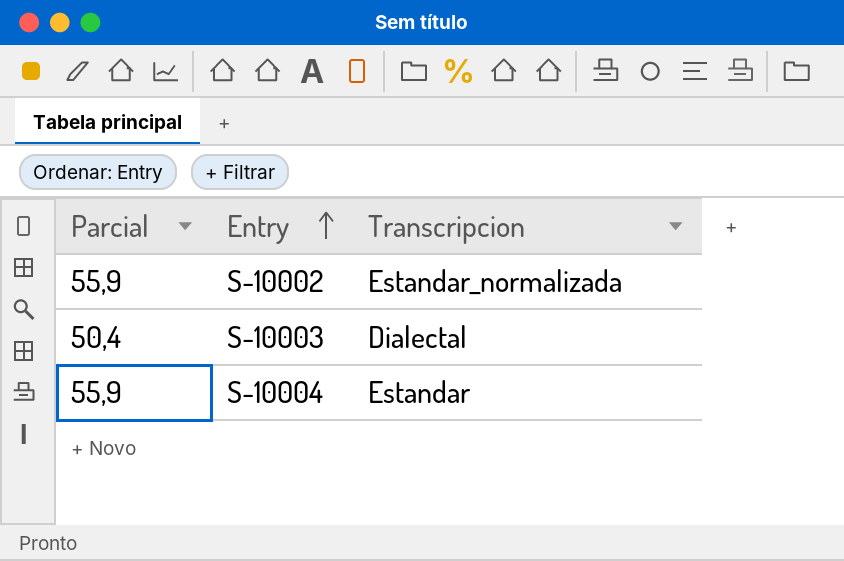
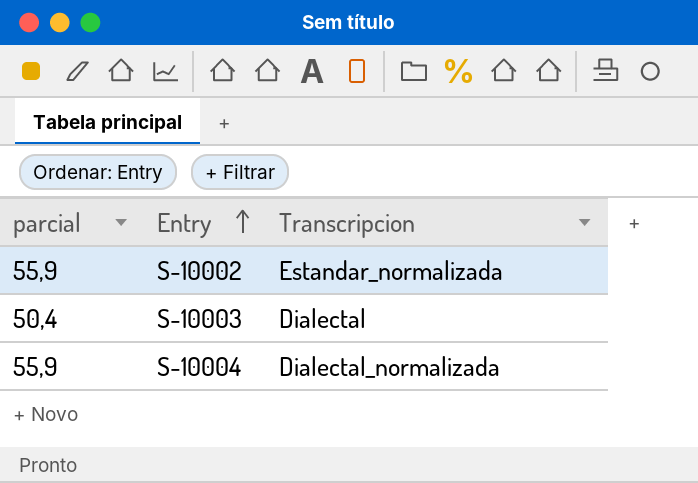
column name: Parcial -> parcial
S-10004 | Transcripcion: Estandar -> Dialectal_normalizada

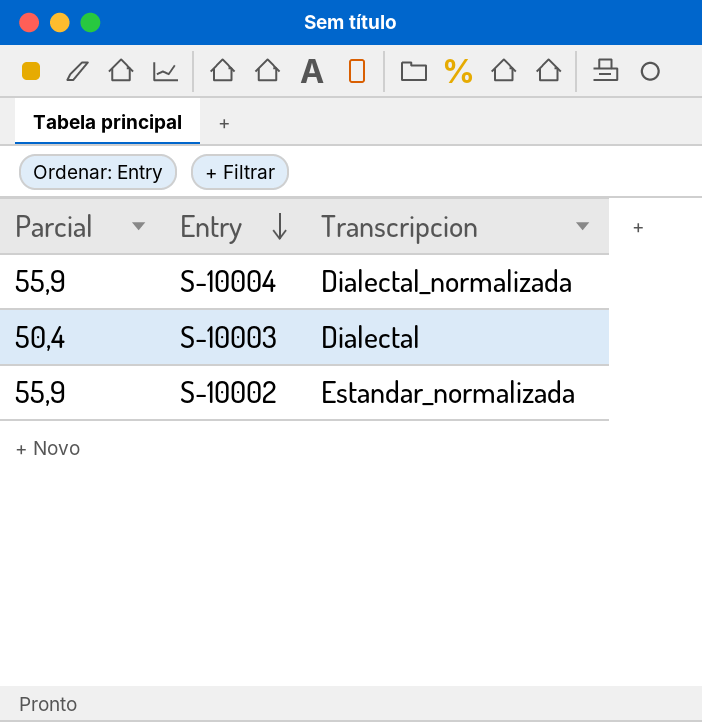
row order: Entry ascending -> Entry descending
column name: parcial -> Parcial

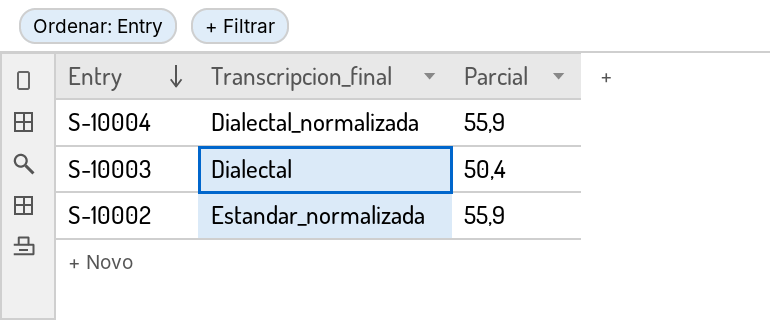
column name: Transcripcion -> Transcripcion_final
column Parcial | position: 1 -> 3

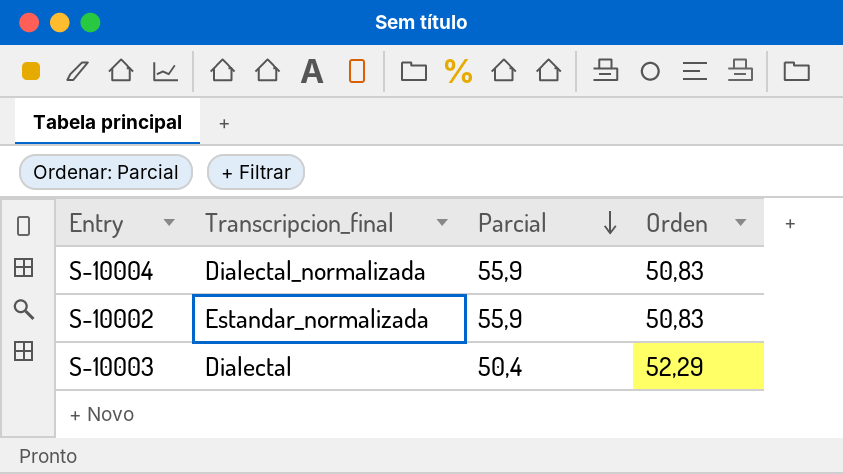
row order: Entry descending -> Parcial descending
column Orden | position: none -> 4

